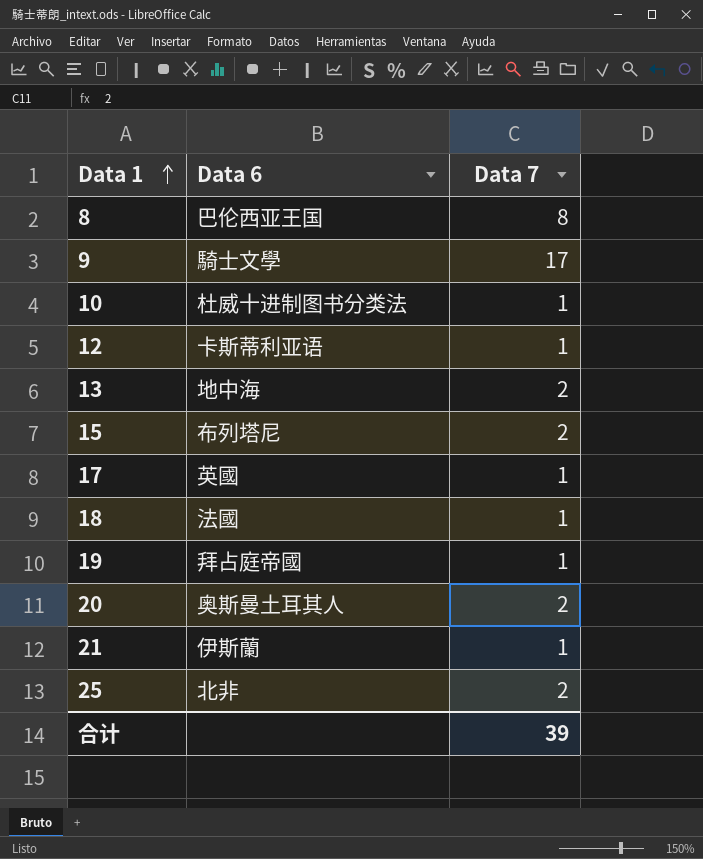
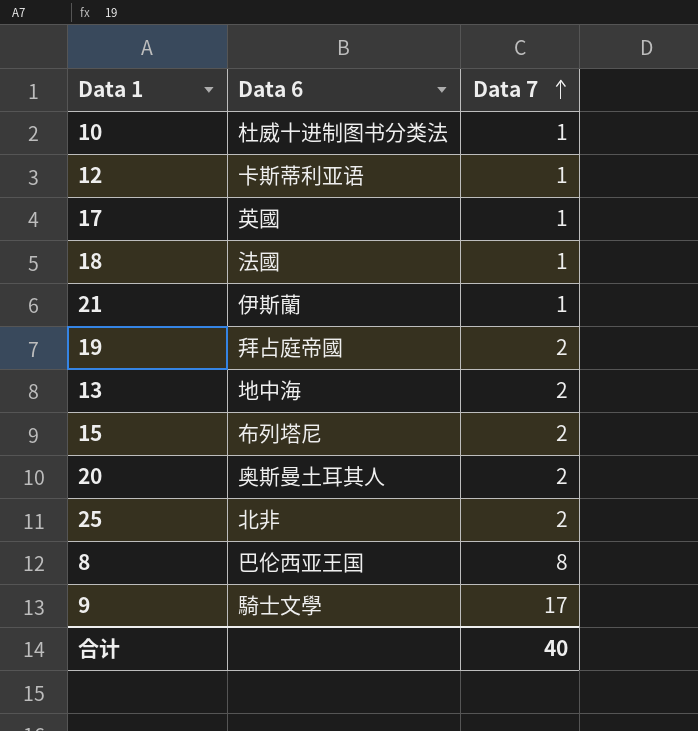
row order: Data 1 ascending -> Data 7 ascending
19 | Data 7: 1 -> 2
合计 | Data 7: 39 -> 40

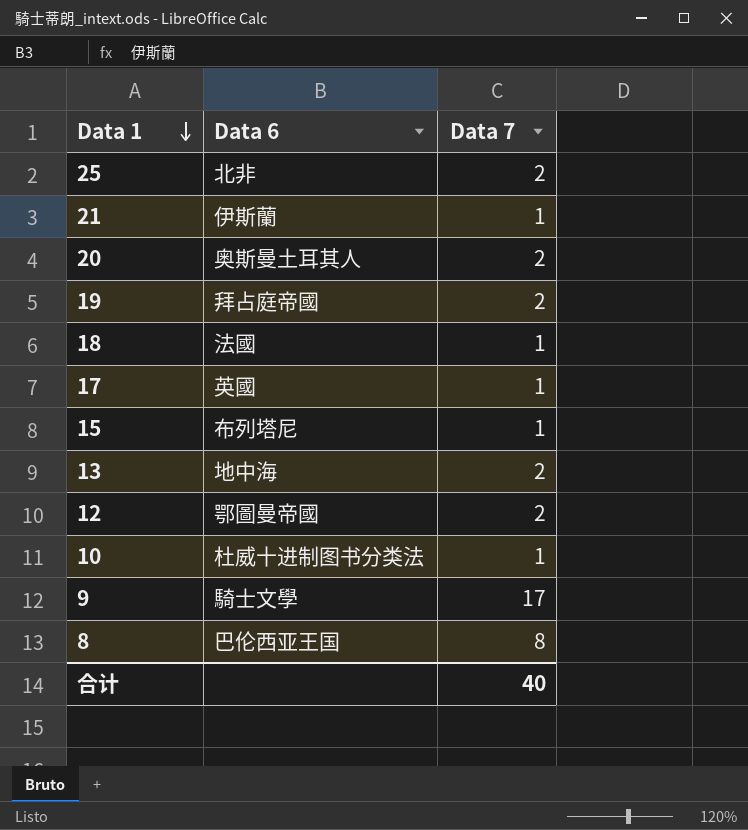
row order: Data 7 ascending -> Data 1 descending
15 | Data 7: 2 -> 1
12 | Data 6: 卡斯蒂利亚语 -> 鄂圖曼帝國
12 | Data 7: 1 -> 2

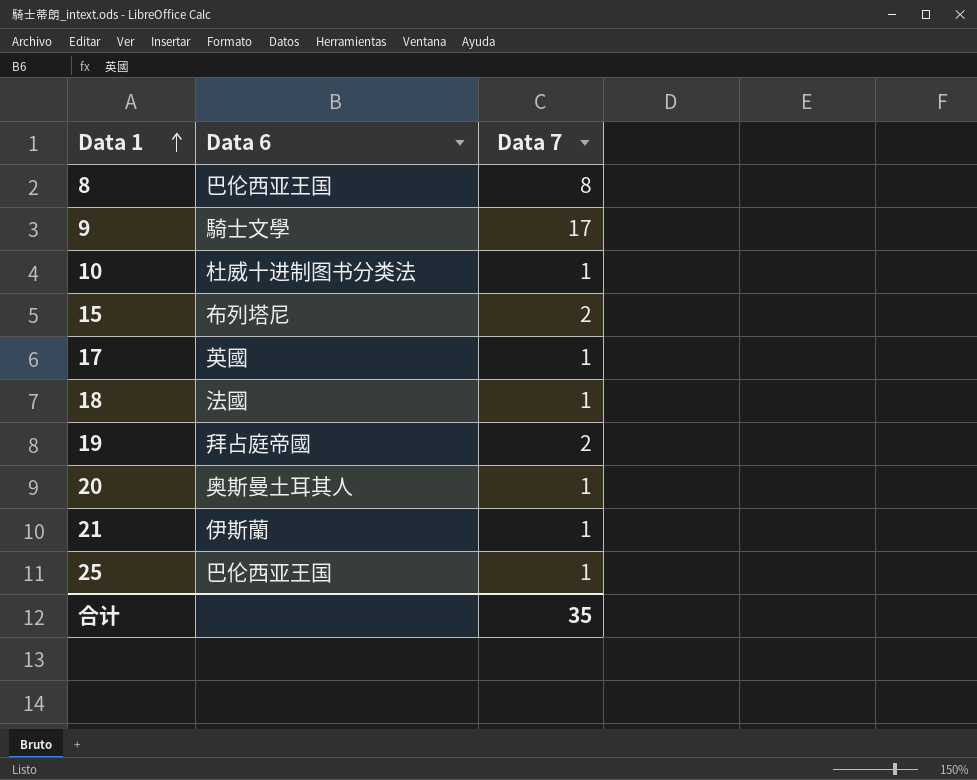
row order: Data 1 descending -> Data 1 ascending
row 13: 地中海 | 2 -> none
row 12: 鄂圖曼帝國 | 2 -> none
15 | Data 7: 1 -> 2
20 | Data 7: 2 -> 1
25 | Data 6: 北非 -> 巴伦西亚王国
25 | Data 7: 2 -> 1
合计 | Data 7: 40 -> 35

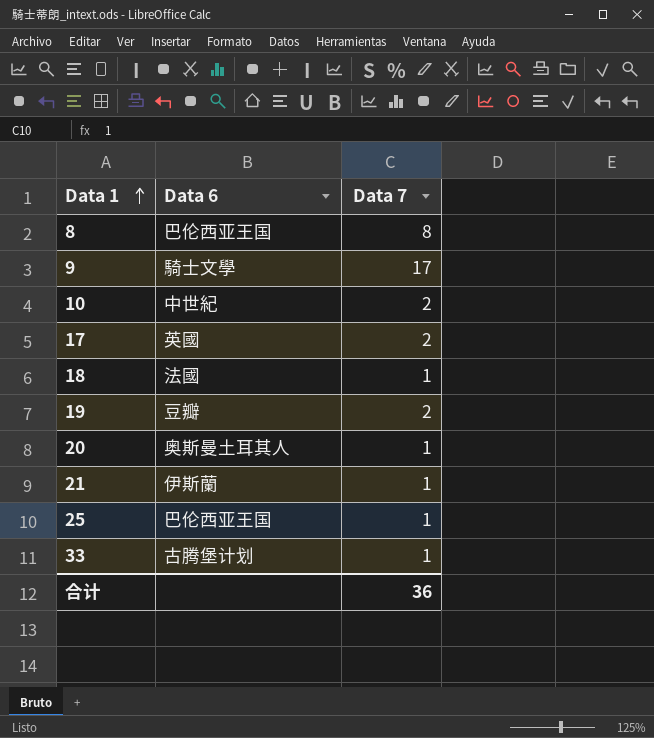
row 15: 布列塔尼 | 2 -> none
10 | Data 6: 杜威十进制图书分类法 -> 中世紀
10 | Data 7: 1 -> 2
17 | Data 7: 1 -> 2
19 | Data 6: 拜占庭帝國 -> 豆瓣
row 33: none -> 古腾堡计划 | 1
合计 | Data 7: 35 -> 36

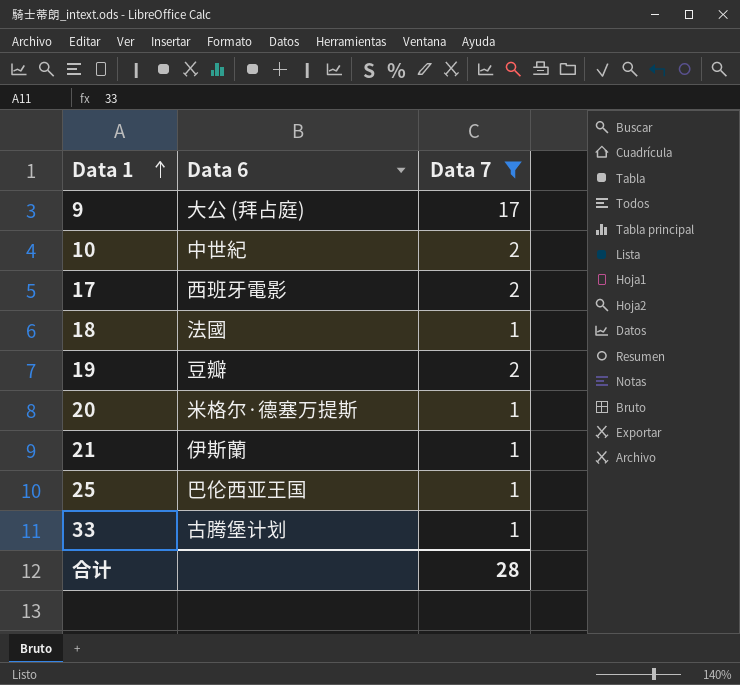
filter: none -> Data 7 != 8
9 | Data 6: 騎士文學 -> 大公 (拜占庭)
17 | Data 6: 英國 -> 西班牙電影
20 | Data 6: 奥斯曼土耳其人 -> 米格尔·德塞万提斯
合计 | Data 7: 36 -> 28

